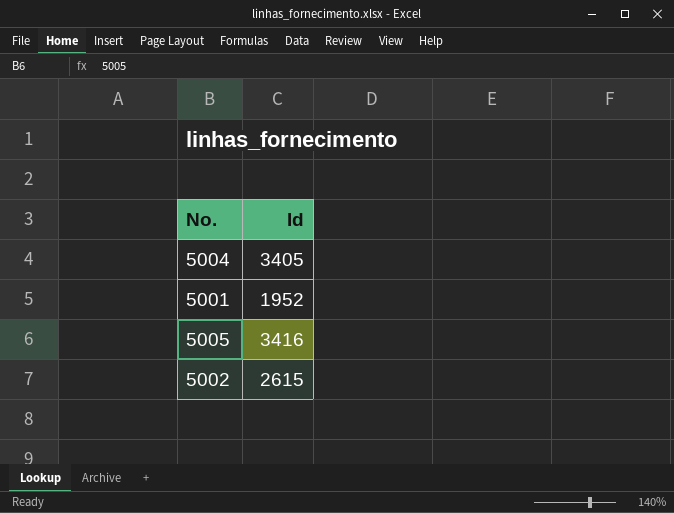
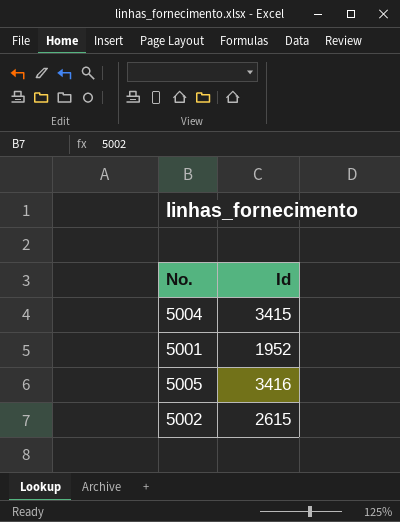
5004 | Id: 3405 -> 3415

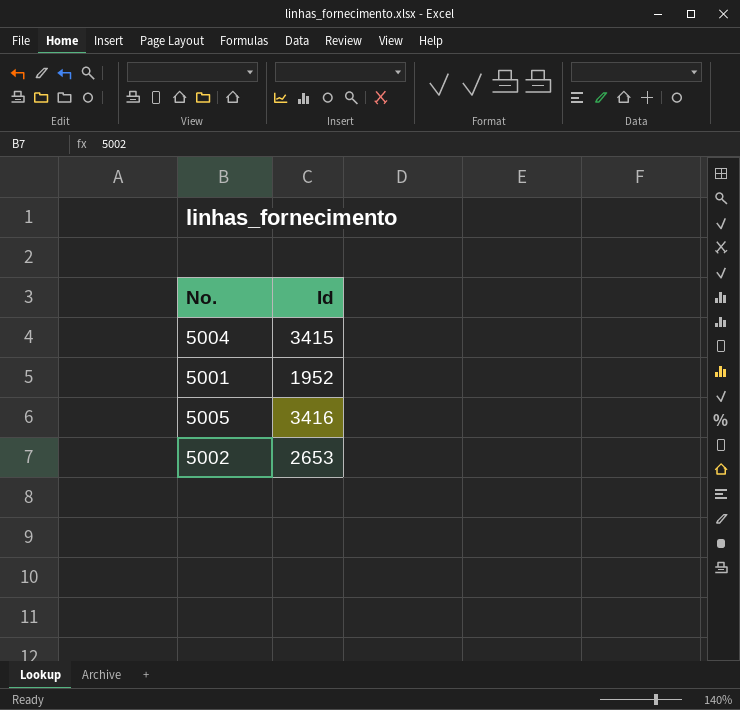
5002 | Id: 2615 -> 2653

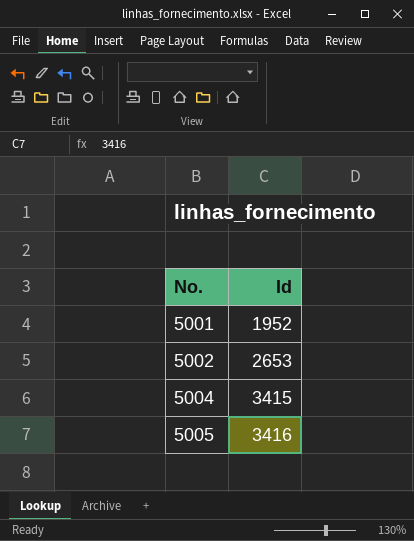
row order: none -> No. ascending

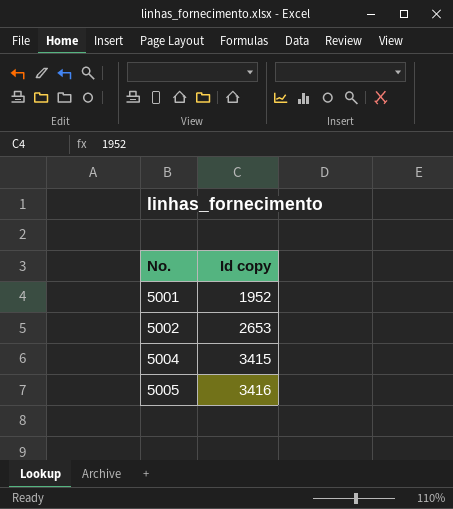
column name: Id -> Id copy

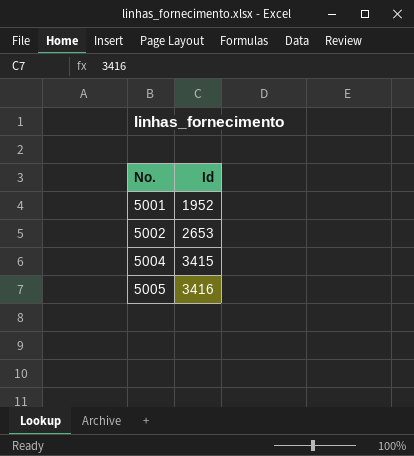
column name: Id copy -> Id

